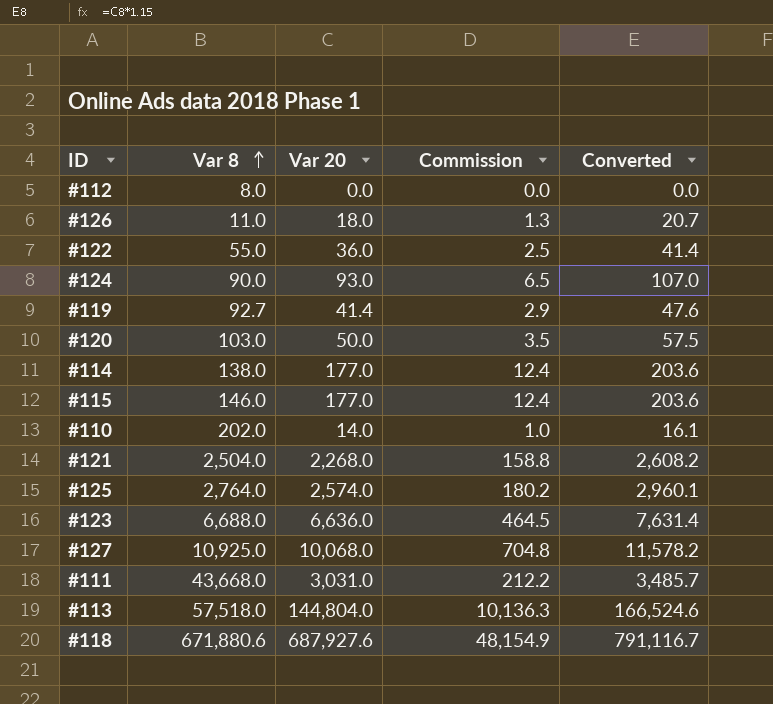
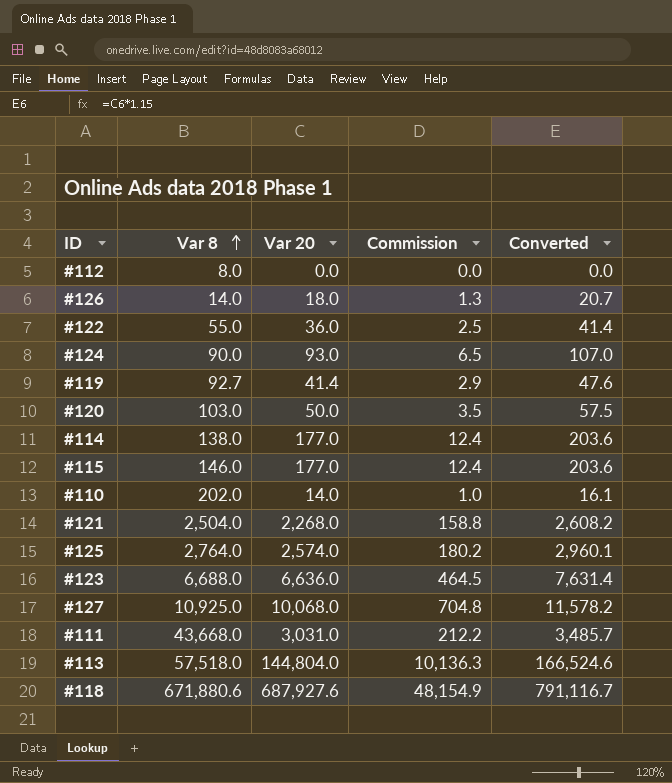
#126 | Var 8: 11.0 -> 14.0

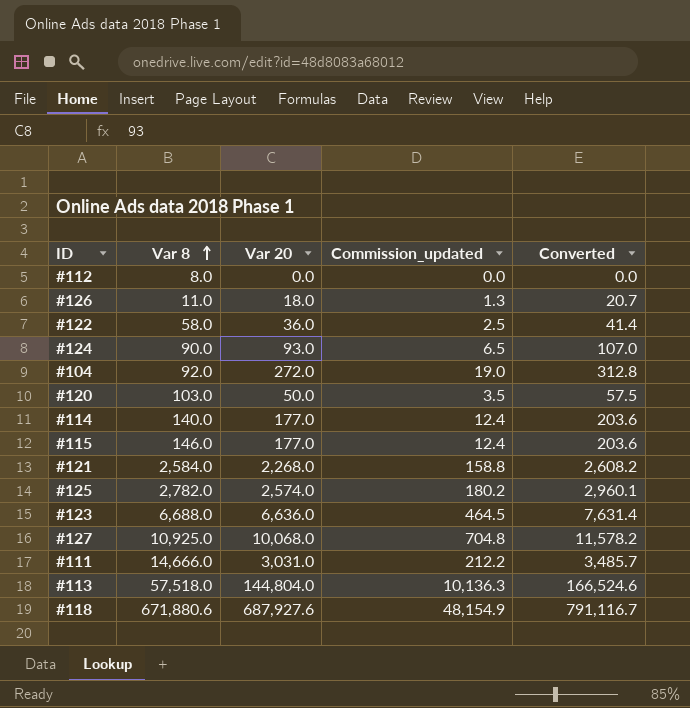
column name: Commission -> Commission_updated
row #119: 92.7 | 41.4 | 2.9 | 47.6 -> none
row #110: 202.0 | 14.0 | 1.0 | 16.1 -> none
#126 | Var 8: 14.0 -> 11.0
#122 | Var 8: 55.0 -> 58.0
row #104: none -> 92.0 | 272.0 | 19.0 | 312.8
#114 | Var 8: 138.0 -> 140.0
#121 | Var 8: 2,504.0 -> 2,584.0
#125 | Var 8: 2,764.0 -> 2,782.0
#111 | Var 8: 43,668.0 -> 14,666.0

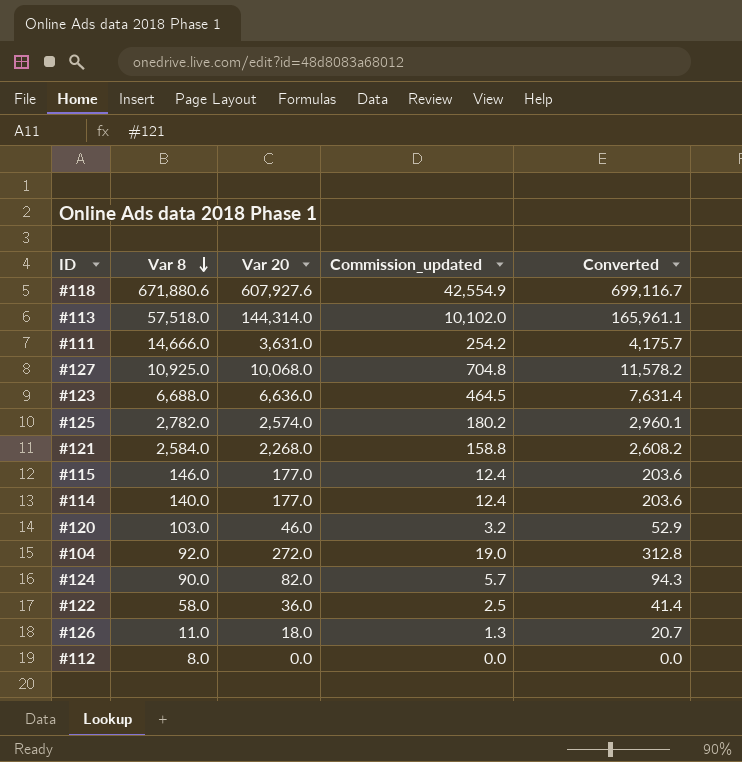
row order: Var 8 ascending -> Var 8 descending
#118 | Var 20: 687,927.6 -> 607,927.6
#118 | Commission_updated: 48,154.9 -> 42,554.9
#118 | Converted: 791,116.7 -> 699,116.7
#113 | Var 20: 144,804.0 -> 144,314.0
#113 | Commission_updated: 10,136.3 -> 10,102.0
#113 | Converted: 166,524.6 -> 165,961.1
#111 | Var 20: 3,031.0 -> 3,631.0
#111 | Commission_updated: 212.2 -> 254.2
#111 | Converted: 3,485.7 -> 4,175.7
#120 | Var 20: 50.0 -> 46.0
#120 | Commission_updated: 3.5 -> 3.2
#120 | Converted: 57.5 -> 52.9
#124 | Var 20: 93.0 -> 82.0
#124 | Commission_updated: 6.5 -> 5.7
#124 | Converted: 107.0 -> 94.3

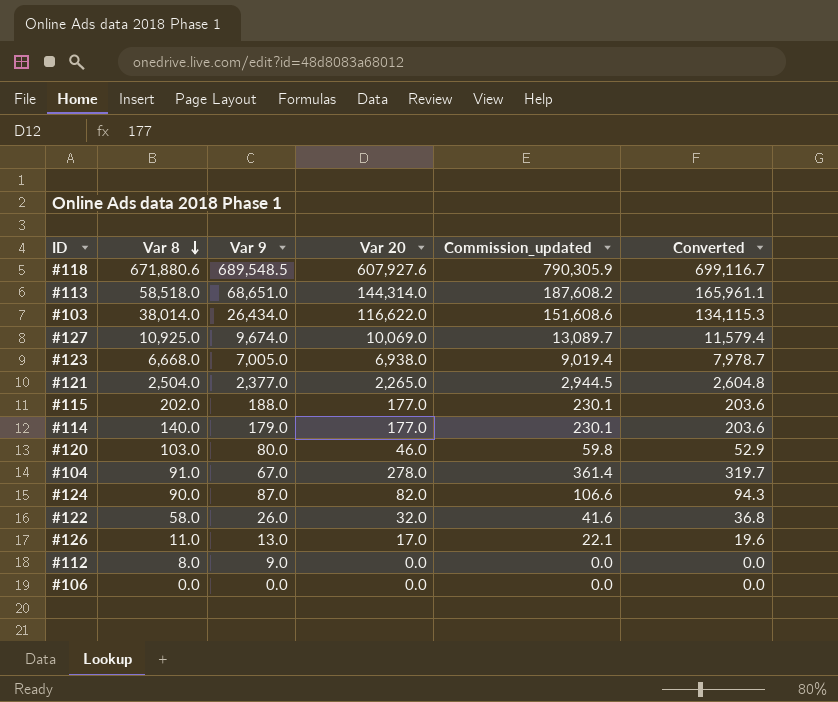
column Var 9 | position: none -> 3
column Commission_updated | formula: [Var 20] * 0.07 -> [Var 20] * 1.3
row #111: 14,666.0 | 3,631.0 | 254.2 | 4,175.7 -> none
row #125: 2,782.0 | 2,574.0 | 180.2 | 2,960.1 -> none
#113 | Var 8: 57,518.0 -> 58,518.0
row #103: none -> 38,014.0 | 26,434.0 | 116,622.0 | 151,608.6 | 134,115.3
#127 | Var 20: 10,068.0 -> 10,069.0
#127 | Converted: 11,578.2 -> 11,579.4
#123 | Var 8: 6,688.0 -> 6,668.0
#123 | Var 20: 6,636.0 -> 6,938.0
#123 | Converted: 7,631.4 -> 7,978.7
#121 | Var 8: 2,584.0 -> 2,504.0
#121 | Var 20: 2,268.0 -> 2,265.0
#121 | Converted: 2,608.2 -> 2,604.8
#115 | Var 8: 146.0 -> 202.0
#104 | Var 8: 92.0 -> 91.0
#104 | Var 20: 272.0 -> 278.0
#104 | Converted: 312.8 -> 319.7
#122 | Var 20: 36.0 -> 32.0
#122 | Converted: 41.4 -> 36.8
#126 | Var 20: 18.0 -> 17.0
#126 | Converted: 20.7 -> 19.6
row #106: none -> 0.0 | 0.0 | 0.0 | 0.0 | 0.0

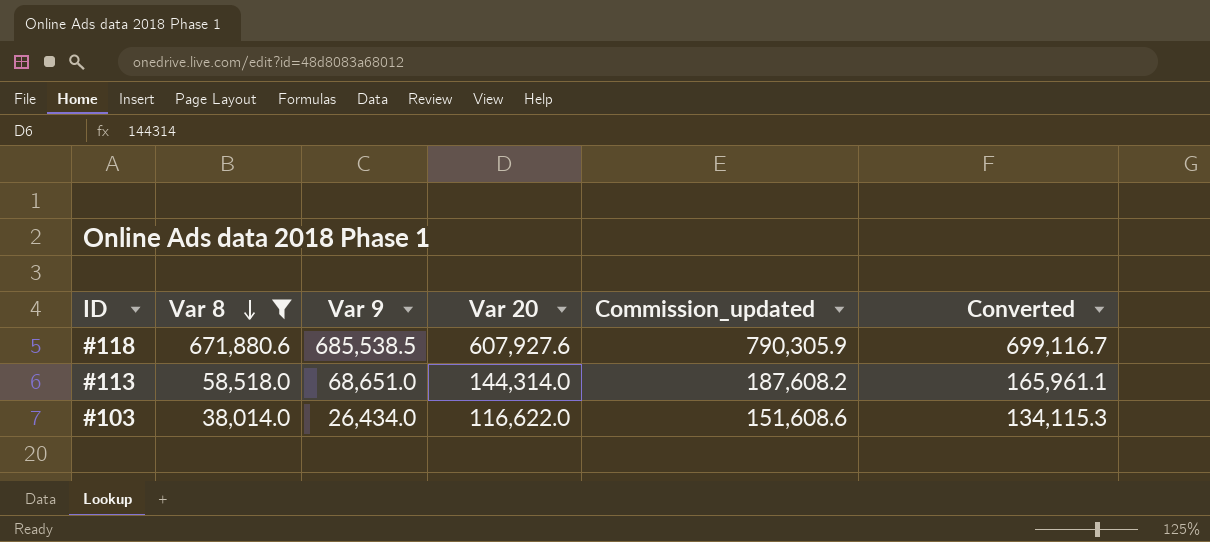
filter: none -> Var 8 >= 38,014.0
#118 | Var 9: 689,548.5 -> 685,538.5

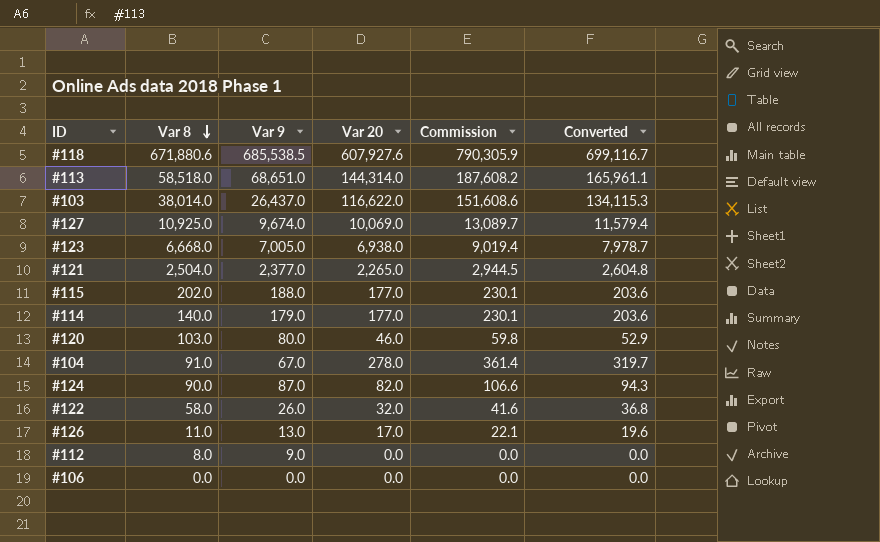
filter: Var 8 >= 38,014.0 -> none
column name: Commission_updated -> Commission
#103 | Var 9: 26,434.0 -> 26,437.0

